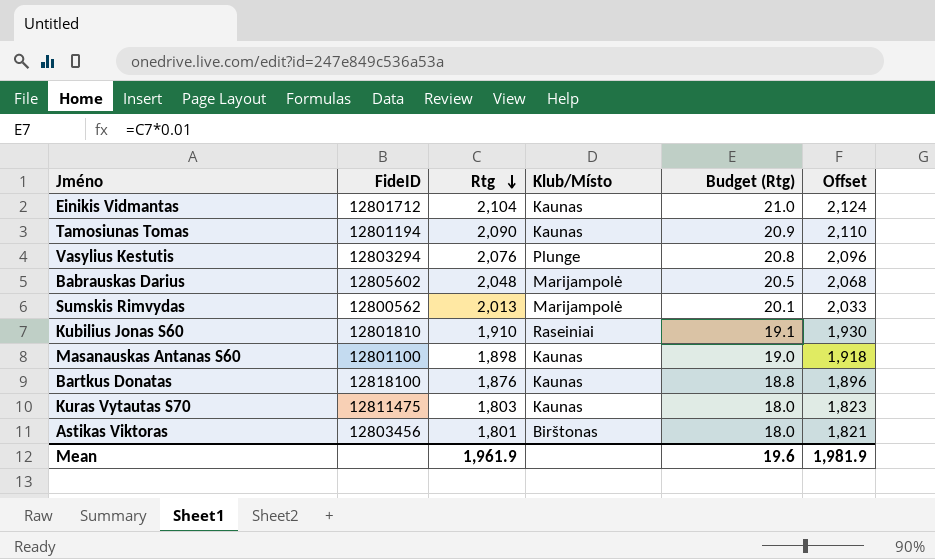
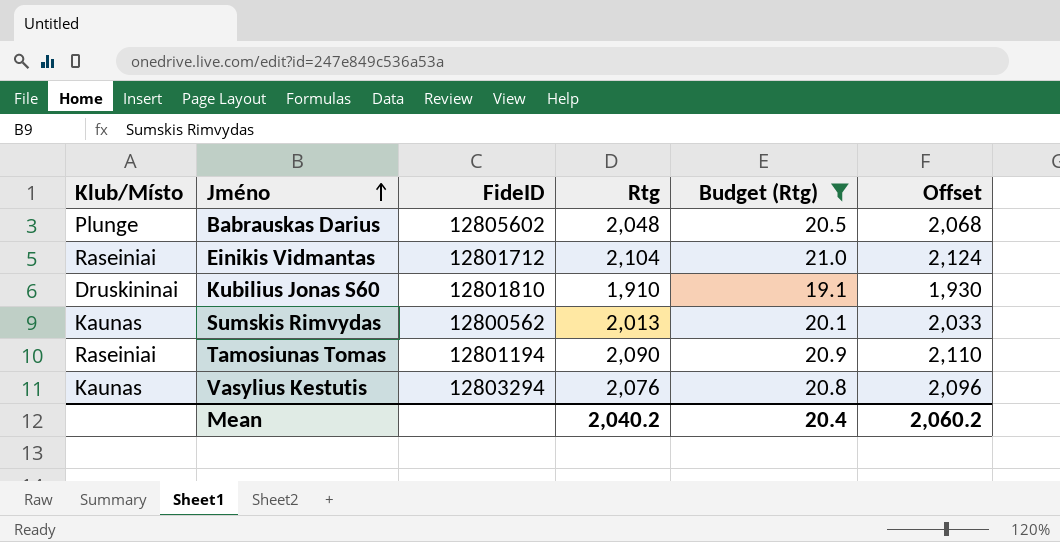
filter: none -> Budget (Rtg) >= 19.1
row order: Rtg descending -> Jméno ascending
column Klub/Místo | position: 4 -> 1
Babrauskas Darius | Klub/Místo: Marijampolė -> Plunge
Einikis Vidmantas | Klub/Místo: Kaunas -> Raseiniai
Kubilius Jonas S60 | Klub/Místo: Raseiniai -> Druskininai
Sumskis Rimvydas | Klub/Místo: Marijampolė -> Kaunas
Tamosiunas Tomas | Klub/Místo: Kaunas -> Raseiniai
Vasylius Kestutis | Klub/Místo: Plunge -> Kaunas
Mean | Rtg: 1,961.9 -> 2,040.2
Mean | Budget (Rtg): 19.6 -> 20.4
Mean | Offset: 1,981.9 -> 2,060.2

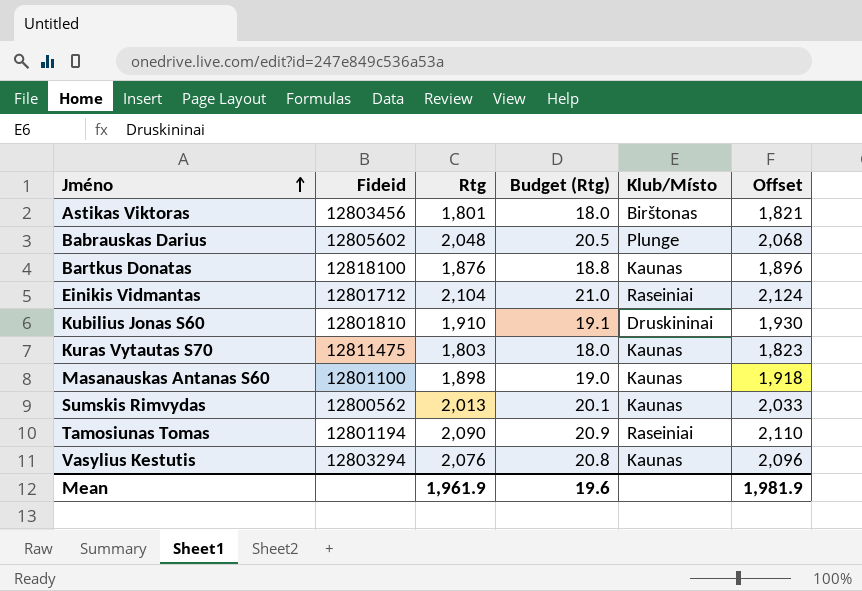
filter: Budget (Rtg) >= 19.1 -> none
column name: FideID -> Fideid
column Klub/Místo | position: 1 -> 5
Mean | Rtg: 2,040.2 -> 1,961.9
Mean | Budget (Rtg): 20.4 -> 19.6
Mean | Offset: 2,060.2 -> 1,981.9

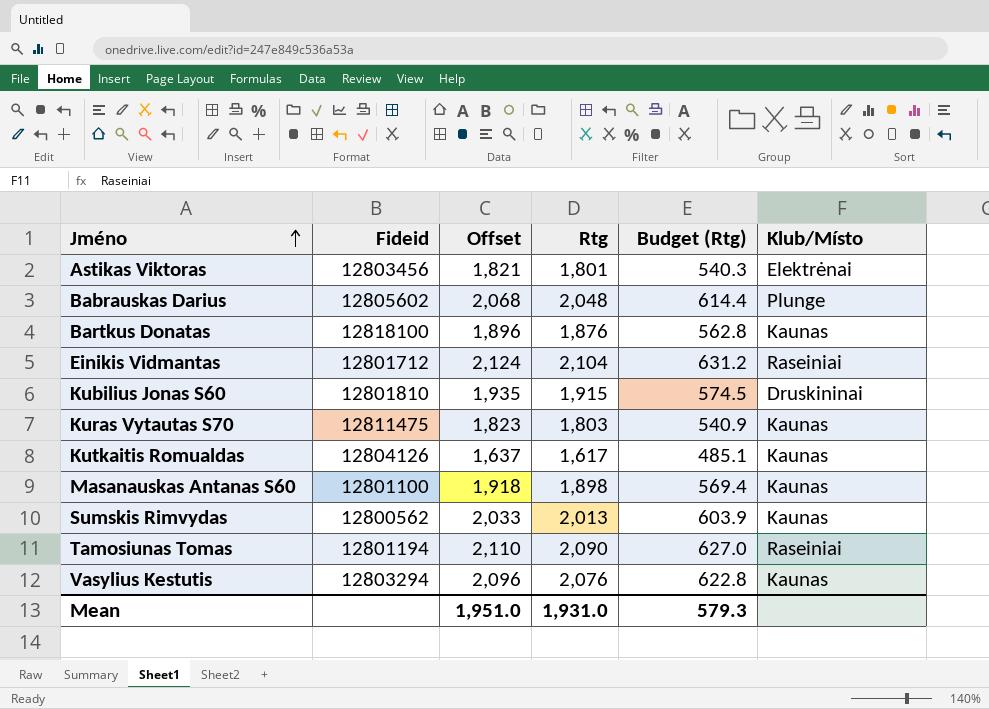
column Offset | position: 6 -> 3
column Budget (Rtg) | formula: [Rtg] * 0.01 -> [Rtg] * 0.3
Astikas Viktoras | Klub/Místo: Birštonas -> Elektrėnai
Kubilius Jonas S60 | Offset: 1,930 -> 1,935
Kubilius Jonas S60 | Rtg: 1,910 -> 1,915
row Kutkaitis Romualdas: none -> 12804126 | 1,637 | 1,617 | 485.1 | Kaunas
Mean | Offset: 1,981.9 -> 1,951.0
Mean | Rtg: 1,961.9 -> 1,931.0
Mean | Budget (Rtg): 19.6 -> 579.3

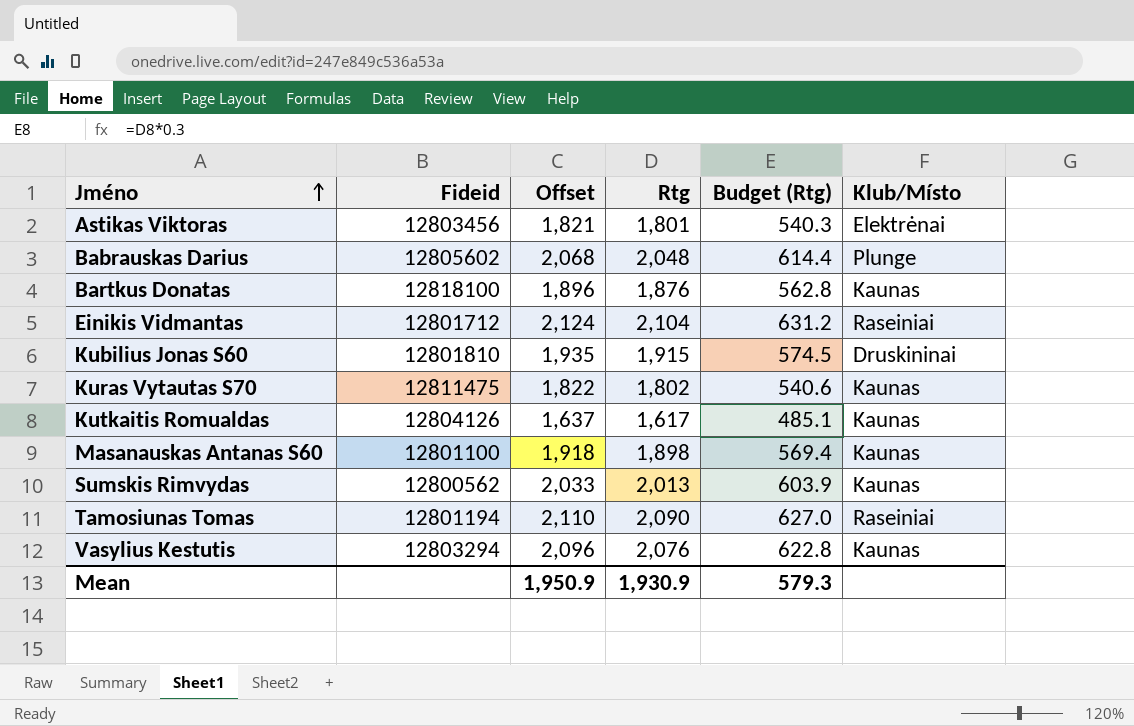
Kuras Vytautas S70 | Offset: 1,823 -> 1,822
Kuras Vytautas S70 | Rtg: 1,803 -> 1,802
Kuras Vytautas S70 | Budget (Rtg): 540.9 -> 540.6
Mean | Offset: 1,951.0 -> 1,950.9
Mean | Rtg: 1,931.0 -> 1,930.9

